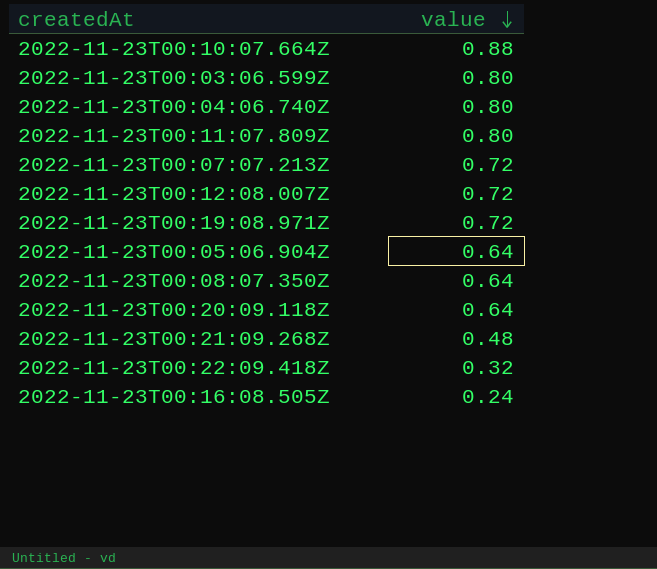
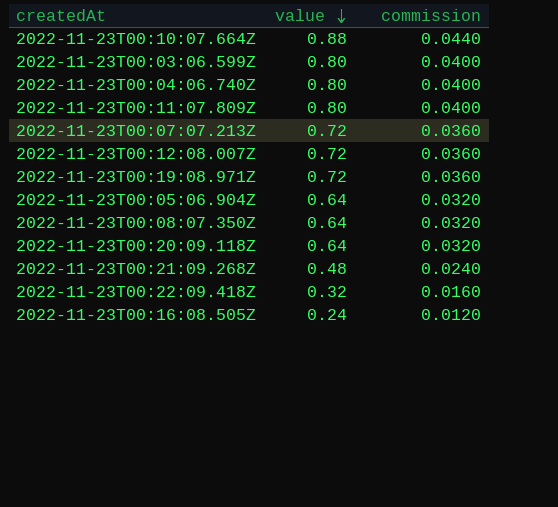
column commission | formula: none -> [value] * 0.05

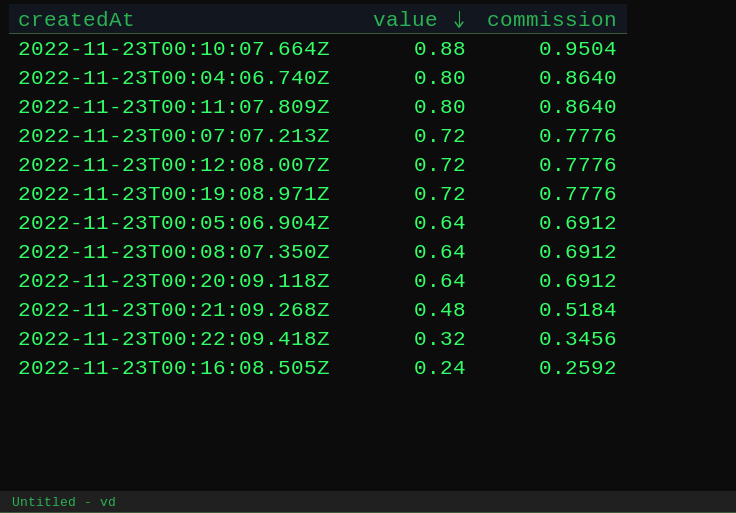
column commission | formula: [value] * 0.05 -> [value] * 1.08
row 2022-11-23T00:03:06.599Z: 0.80 | 0.0400 -> none

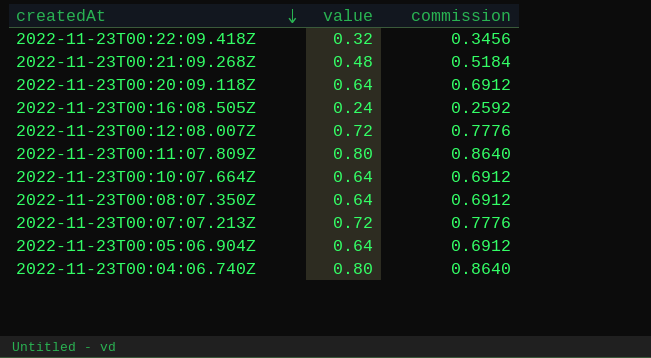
row order: value descending -> createdAt descending
row 2022-11-23T00:19:08.971Z: 0.72 | 0.7776 -> none
2022-11-23T00:10:07.664Z | value: 0.88 -> 0.64
2022-11-23T00:10:07.664Z | commission: 0.9504 -> 0.6912

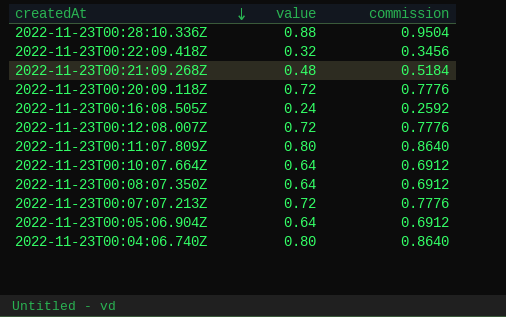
row 2022-11-23T00:28:10.336Z: none -> 0.88 | 0.9504
2022-11-23T00:20:09.118Z | value: 0.64 -> 0.72
2022-11-23T00:20:09.118Z | commission: 0.6912 -> 0.7776

